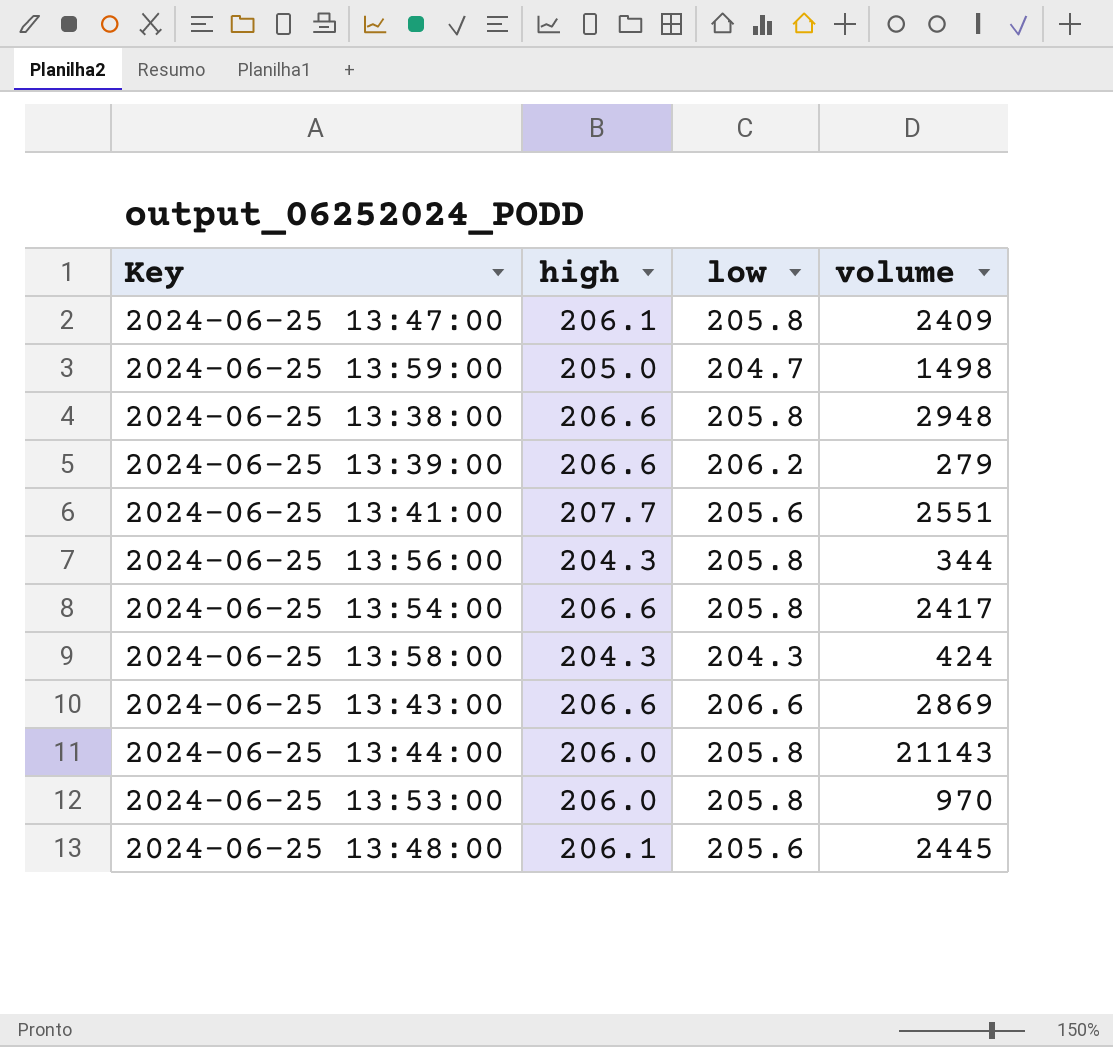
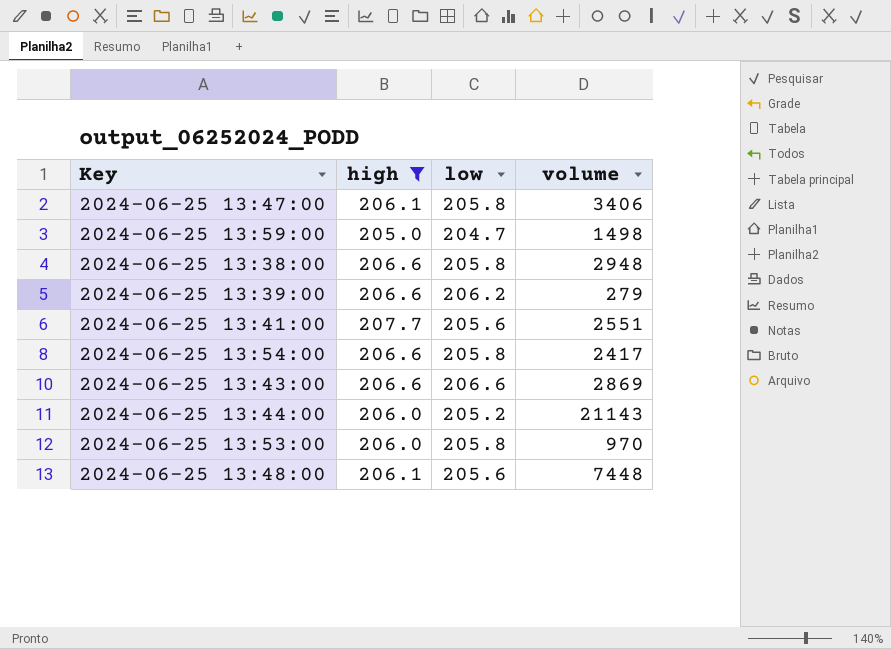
filter: none -> high != 204.3
2024-06-25 13:47:00 | volume: 2409 -> 3406
2024-06-25 13:44:00 | low: 205.8 -> 205.2
2024-06-25 13:48:00 | volume: 2445 -> 7448

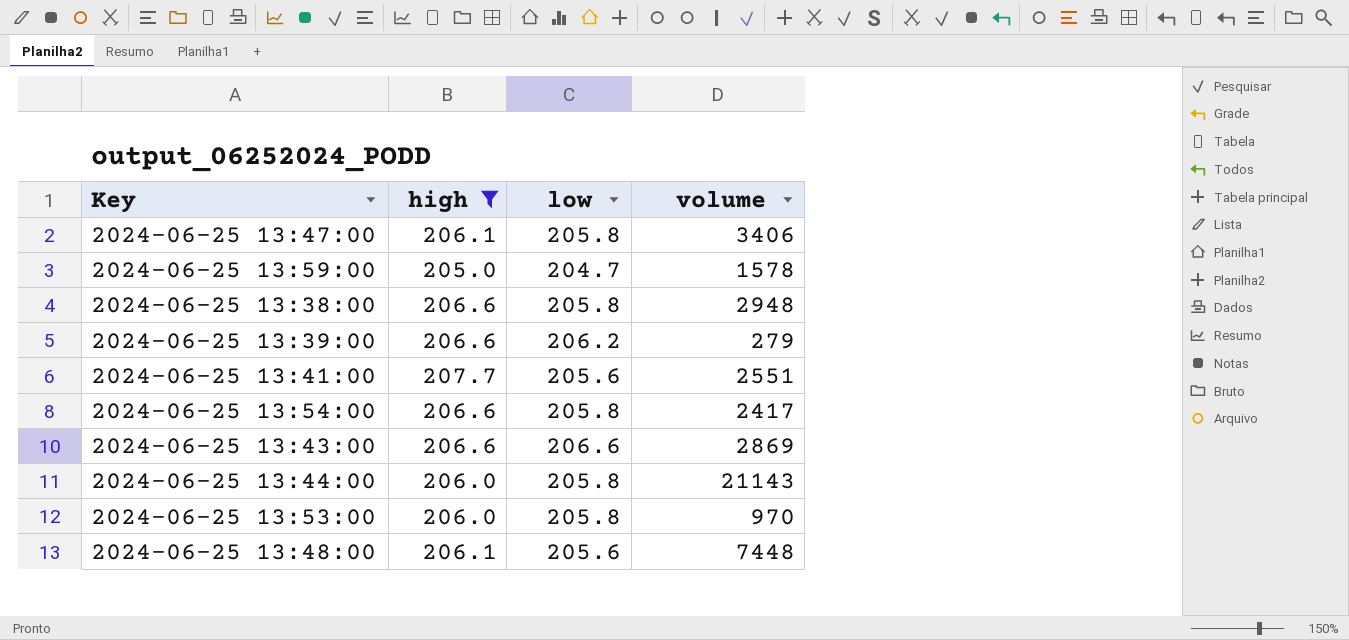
2024-06-25 13:59:00 | volume: 1498 -> 1578
2024-06-25 13:44:00 | low: 205.2 -> 205.8

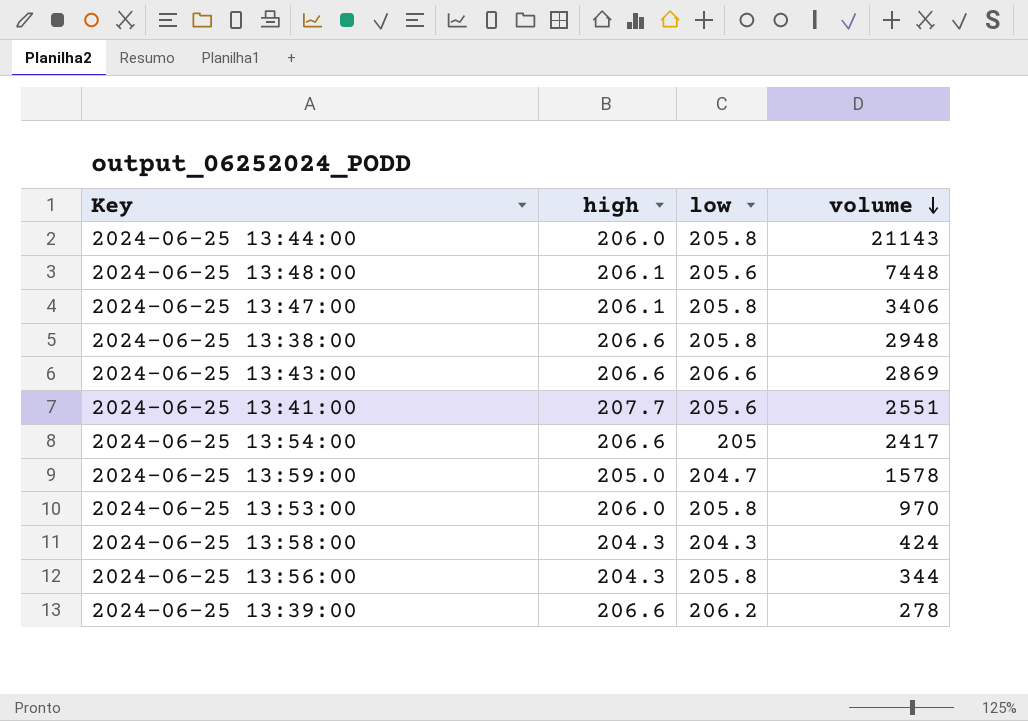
filter: high != 204.3 -> none
row order: none -> volume descending
2024-06-25 13:54:00 | low: 205.8 -> 205
2024-06-25 13:39:00 | volume: 279 -> 278

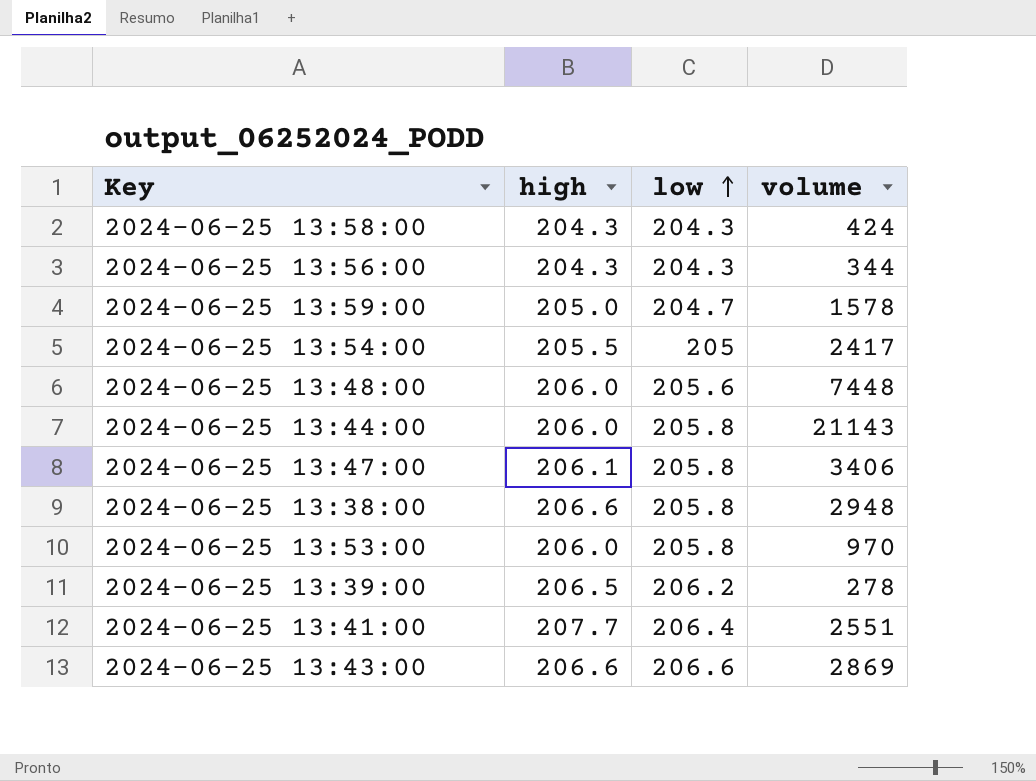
row order: volume descending -> low ascending
2024-06-25 13:56:00 | low: 205.8 -> 204.3
2024-06-25 13:54:00 | high: 206.6 -> 205.5
2024-06-25 13:48:00 | high: 206.1 -> 206.0
2024-06-25 13:39:00 | high: 206.6 -> 206.5
2024-06-25 13:41:00 | low: 205.6 -> 206.4

